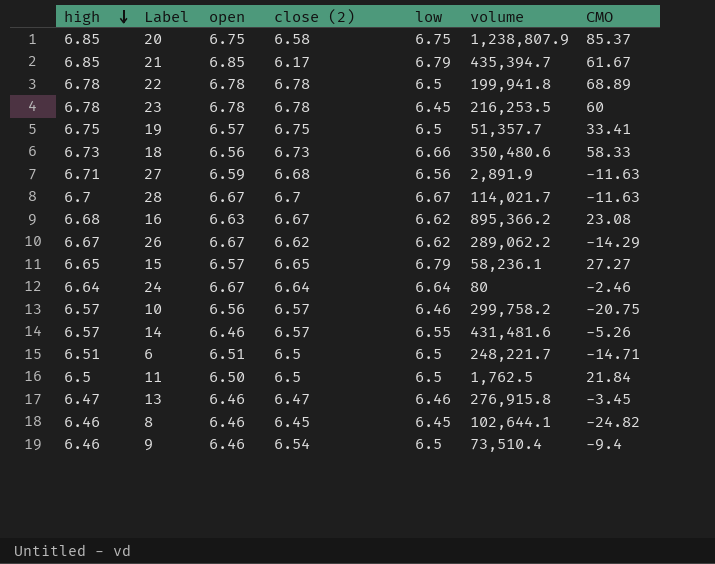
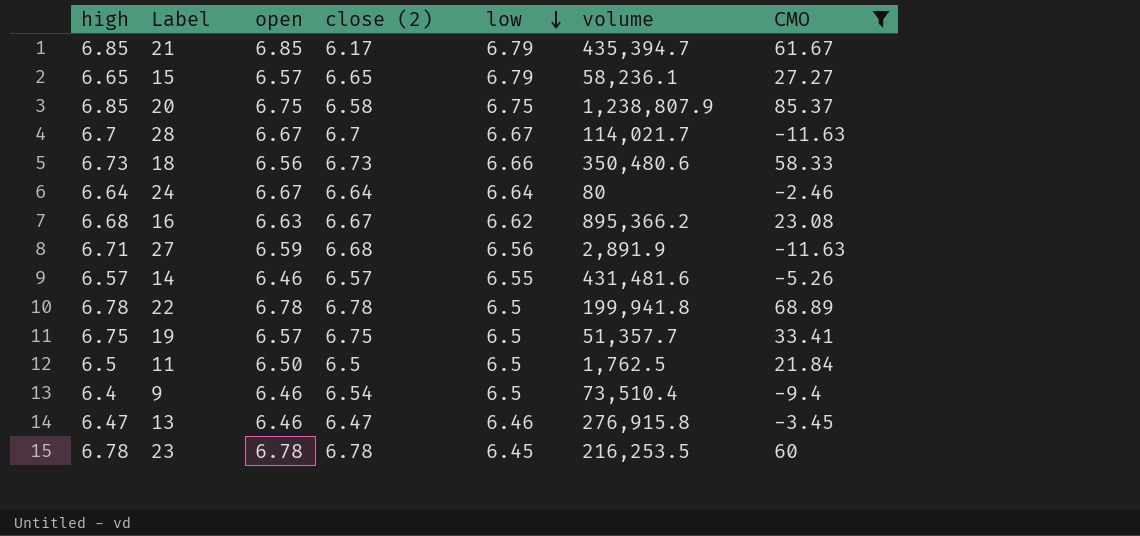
filter: none -> CMO >= -11.63
row order: high descending -> low descending
9 | high: 6.46 -> 6.4

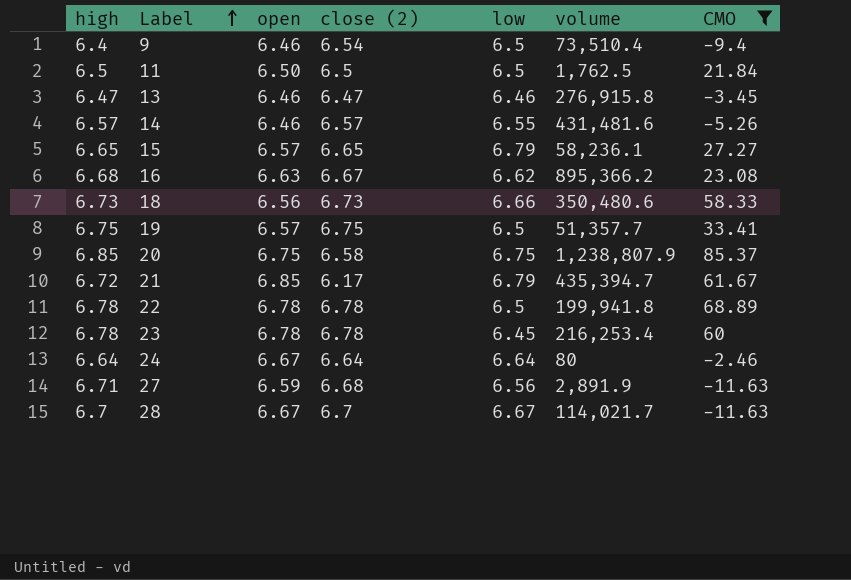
row order: low descending -> Label ascending
21 | high: 6.85 -> 6.72
23 | volume: 216,253.5 -> 216,253.4

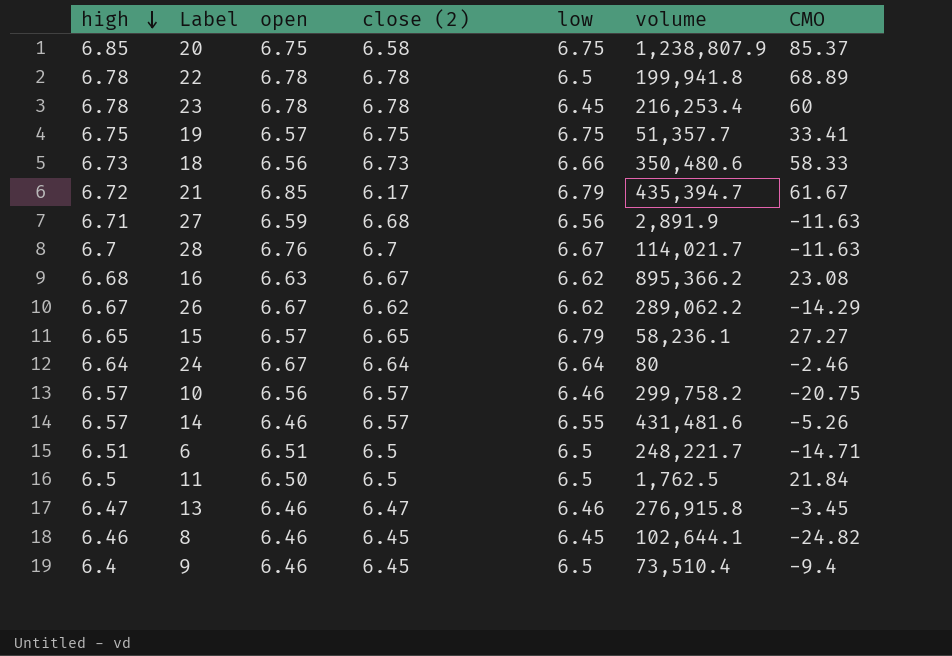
filter: CMO >= -11.63 -> none
row order: Label ascending -> high descending
19 | low: 6.5 -> 6.75
28 | open: 6.67 -> 6.76
9 | close (2): 6.54 -> 6.45

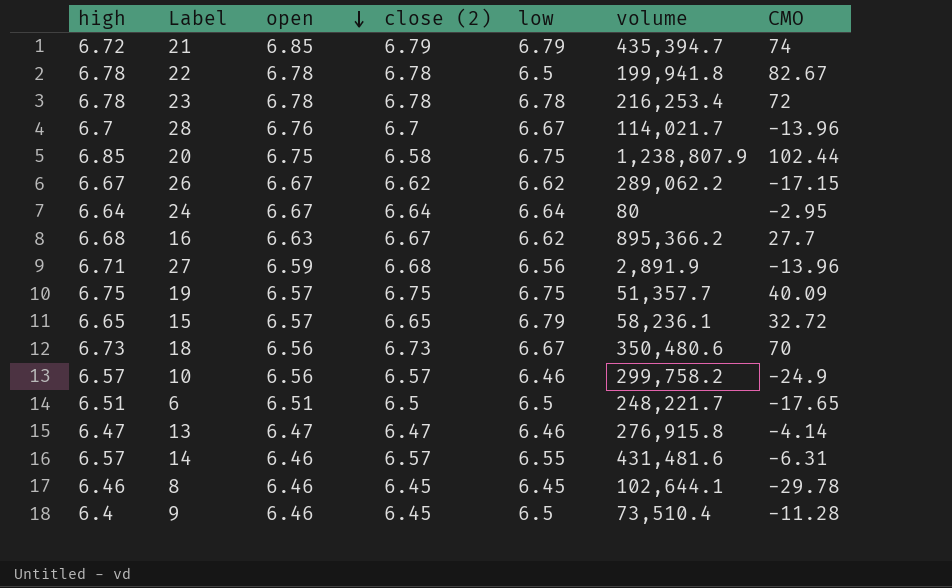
row order: high descending -> open descending
row 11: 6.5 | 6.50 | 6.5 | 6.5 | 1,762.5 | 21.84 -> none
21 | close (2): 6.17 -> 6.79
21 | CMO: 61.67 -> 74
22 | CMO: 68.89 -> 82.67
23 | low: 6.45 -> 6.78
23 | CMO: 60 -> 72
28 | CMO: -11.63 -> -13.96
20 | CMO: 85.37 -> 102.44
26 | CMO: -14.29 -> -17.15
24 | CMO: -2.46 -> -2.95
16 | CMO: 23.08 -> 27.7
27 | CMO: -11.63 -> -13.96
19 | CMO: 33.41 -> 40.09
15 | CMO: 27.27 -> 32.72
18 | low: 6.66 -> 6.67
18 | CMO: 58.33 -> 70
10 | CMO: -20.75 -> -24.9
6 | CMO: -14.71 -> -17.65
13 | open: 6.46 -> 6.47
13 | CMO: -3.45 -> -4.14
14 | CMO: -5.26 -> -6.31
8 | CMO: -24.82 -> -29.78
9 | CMO: -9.4 -> -11.28

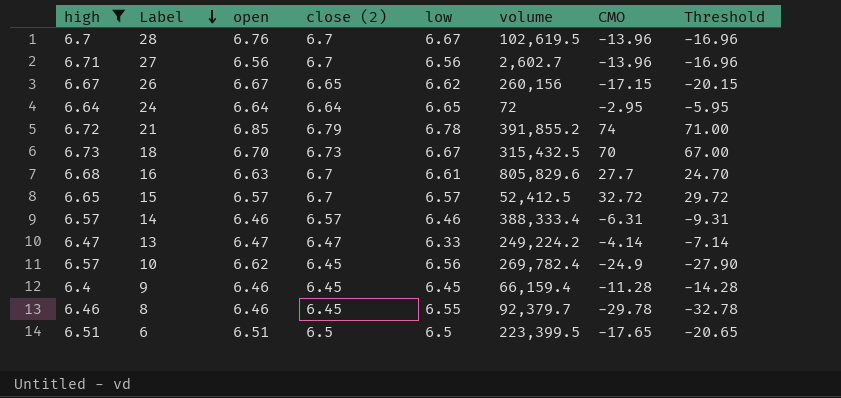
filter: none -> high <= 6.73
row order: open descending -> Label descending
column Threshold | formula: none -> [CMO] - 3
28 | volume: 114,021.7 -> 102,619.5
27 | open: 6.59 -> 6.56
27 | close (2): 6.68 -> 6.7
27 | volume: 2,891.9 -> 2,602.7
26 | close (2): 6.62 -> 6.65
26 | volume: 289,062.2 -> 260,156
24 | open: 6.67 -> 6.64
24 | low: 6.64 -> 6.65
24 | volume: 80 -> 72
21 | low: 6.79 -> 6.78
21 | volume: 435,394.7 -> 391,855.2
18 | open: 6.56 -> 6.70
18 | volume: 350,480.6 -> 315,432.5
16 | close (2): 6.67 -> 6.7
16 | low: 6.62 -> 6.61
16 | volume: 895,366.2 -> 805,829.6
15 | close (2): 6.65 -> 6.7
15 | low: 6.79 -> 6.57
15 | volume: 58,236.1 -> 52,412.5
14 | low: 6.55 -> 6.46
14 | volume: 431,481.6 -> 388,333.4
13 | low: 6.46 -> 6.33
13 | volume: 276,915.8 -> 249,224.2
10 | open: 6.56 -> 6.62
10 | close (2): 6.57 -> 6.45
10 | low: 6.46 -> 6.56
10 | volume: 299,758.2 -> 269,782.4
9 | low: 6.5 -> 6.45
9 | volume: 73,510.4 -> 66,159.4
8 | low: 6.45 -> 6.55
8 | volume: 102,644.1 -> 92,379.7
6 | volume: 248,221.7 -> 223,399.5

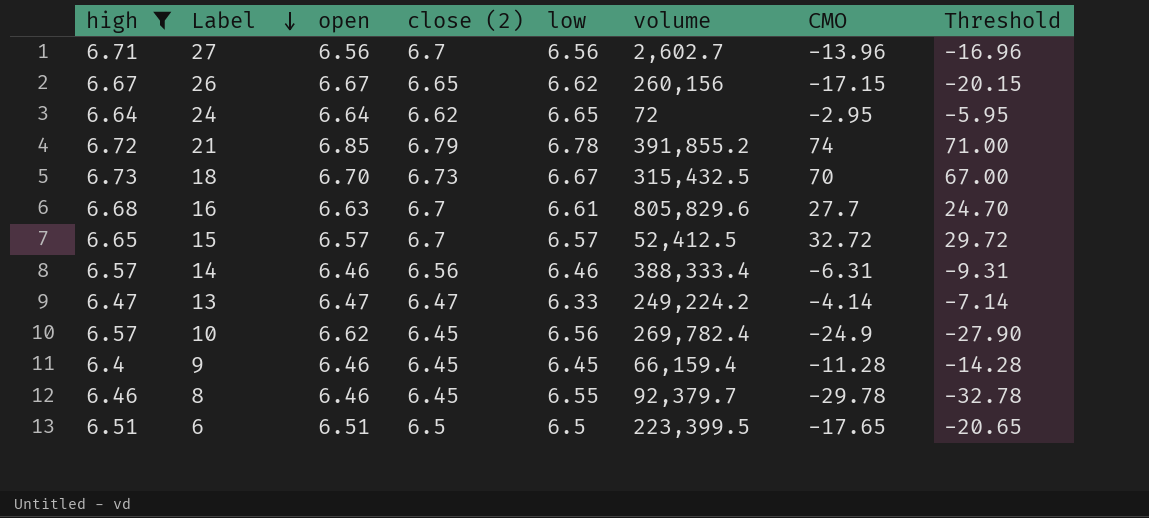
row 28: 6.7 | 6.76 | 6.7 | 6.67 | 102,619.5 | -13.96 | -16.96 -> none
24 | close (2): 6.64 -> 6.62
14 | close (2): 6.57 -> 6.56

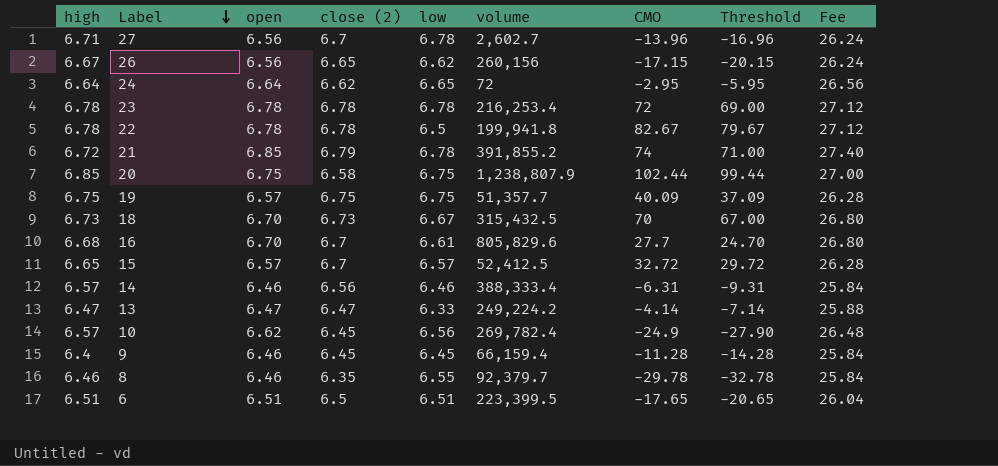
filter: high <= 6.73 -> none
column Fee | formula: none -> [open] * 4
27 | low: 6.56 -> 6.78
26 | open: 6.67 -> 6.56
16 | open: 6.63 -> 6.70
8 | close (2): 6.45 -> 6.35
6 | low: 6.5 -> 6.51

